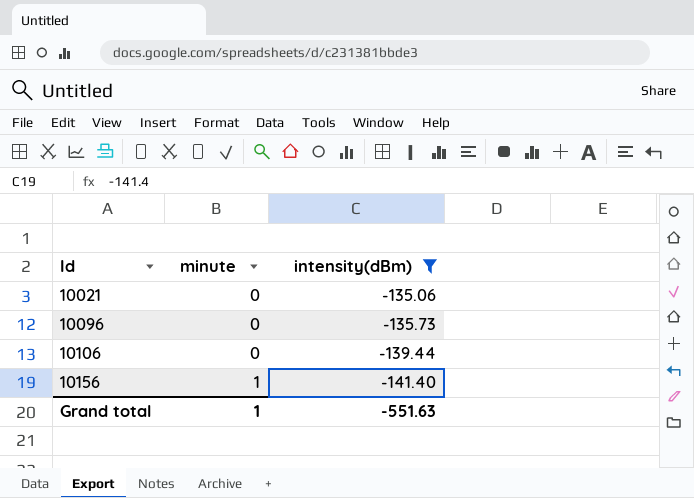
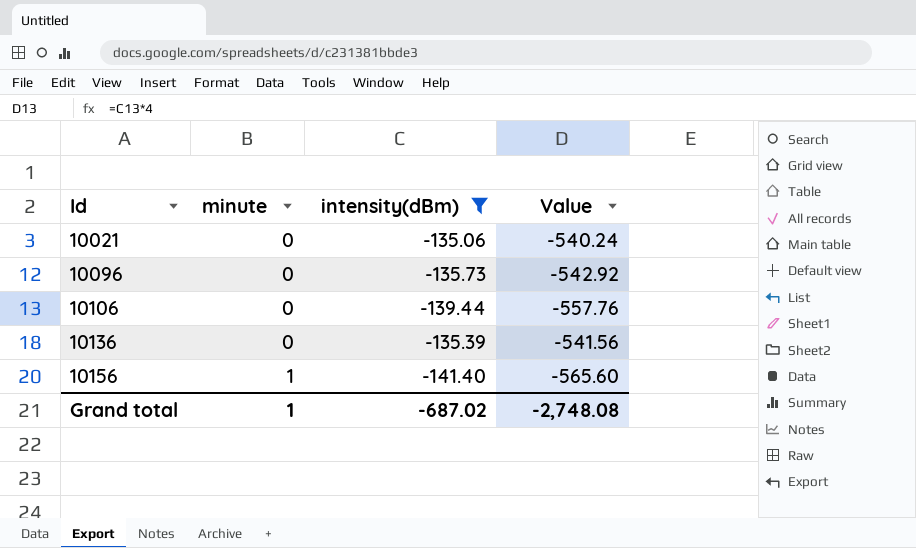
column Value | formula: none -> [intensity(dBm)] * 4
row 10136: none -> 0 | -135.39 | -541.56
Grand total | intensity(dBm): -551.63 -> -687.02

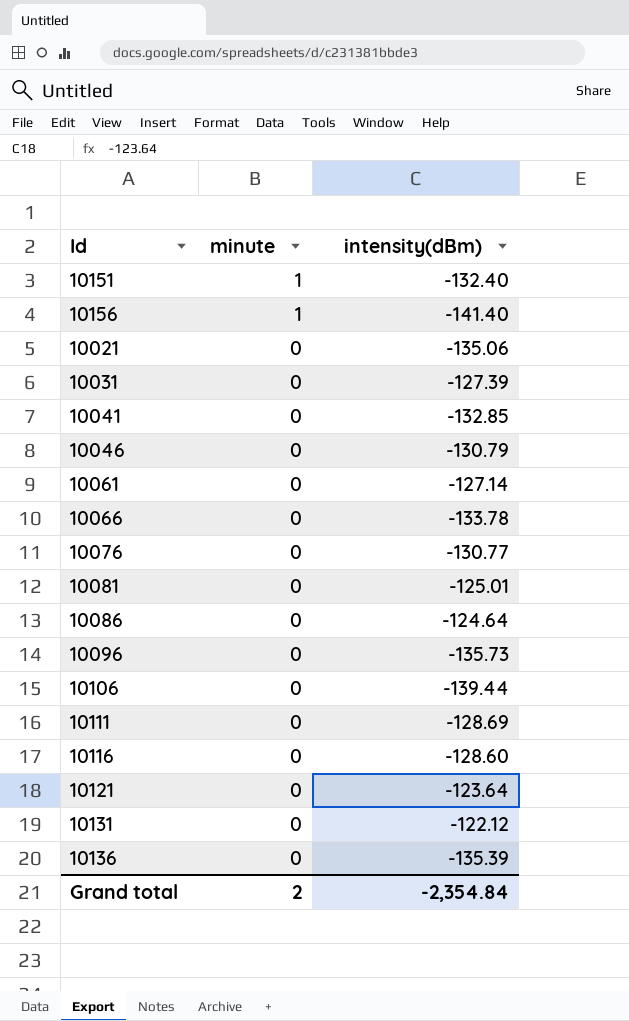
filter: intensity(dBm) <= -135.06 -> none
row order: Id ascending -> minute descending
column Value | formula: [intensity(dBm)] * 4 -> none
Grand total | minute: 1 -> 2
Grand total | intensity(dBm): -687.02 -> -2,354.84

